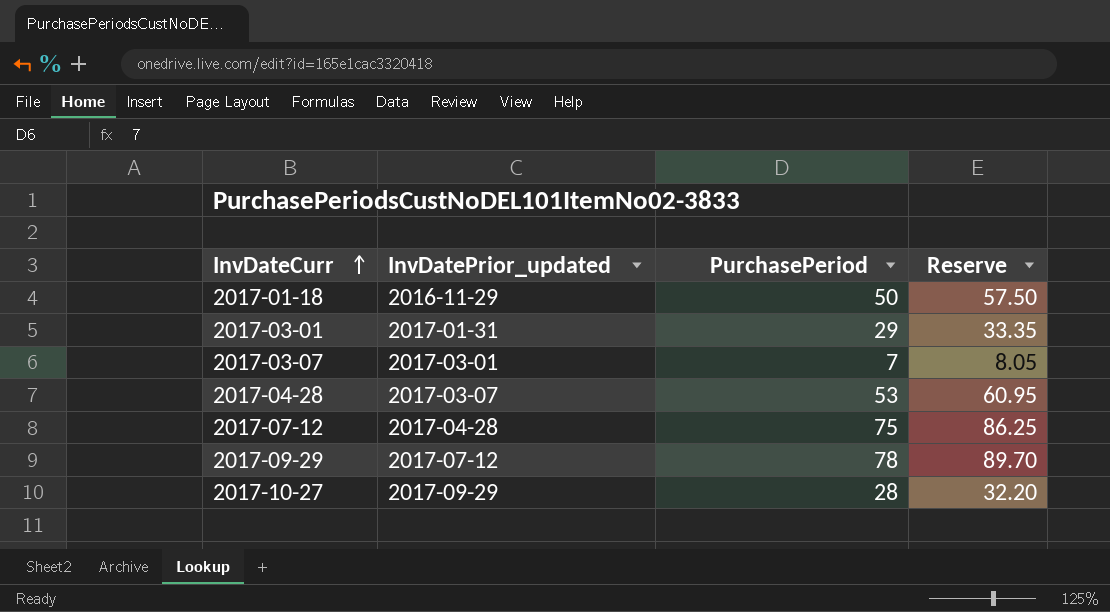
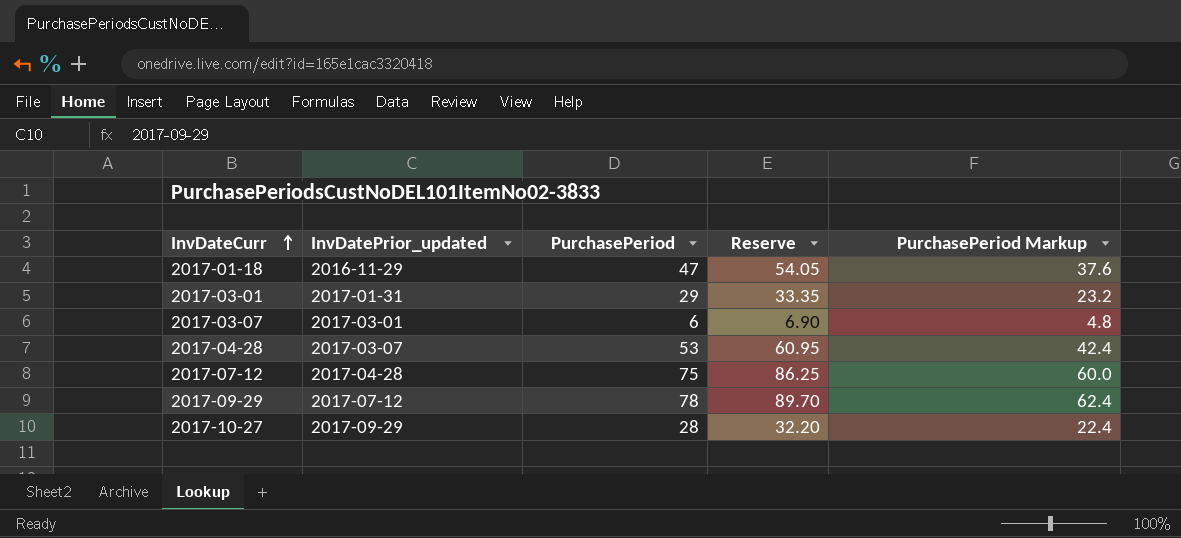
column PurchasePeriod Markup | formula: none -> [PurchasePeriod] * 0.8
2017-01-18 | PurchasePeriod: 50 -> 47
2017-01-18 | Reserve: 57.50 -> 54.05
2017-03-07 | PurchasePeriod: 7 -> 6
2017-03-07 | Reserve: 8.05 -> 6.90

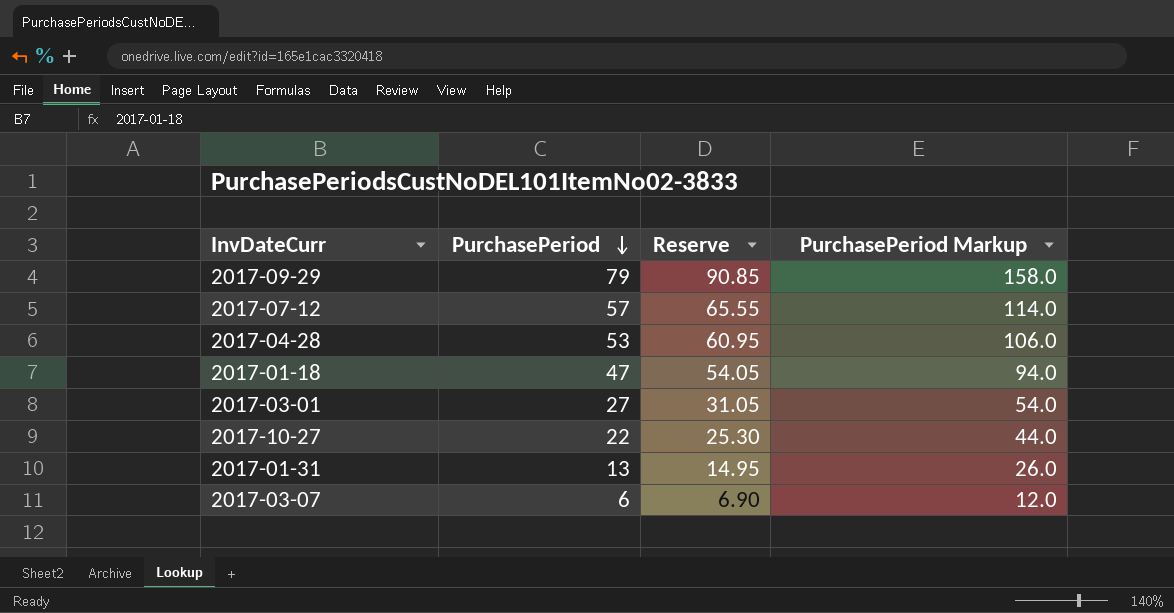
row order: InvDateCurr ascending -> PurchasePeriod descending
column InvDatePrior_updated | position: 2 -> none
column PurchasePeriod Markup | formula: [PurchasePeriod] * 0.8 -> [PurchasePeriod] * 2
2017-09-29 | PurchasePeriod: 78 -> 79
2017-09-29 | Reserve: 89.70 -> 90.85
2017-07-12 | PurchasePeriod: 75 -> 57
2017-07-12 | Reserve: 86.25 -> 65.55
2017-03-01 | PurchasePeriod: 29 -> 27
2017-03-01 | Reserve: 33.35 -> 31.05
2017-10-27 | PurchasePeriod: 28 -> 22
2017-10-27 | Reserve: 32.20 -> 25.30
row 2017-01-31: none -> 13 | 14.95 | 26.0

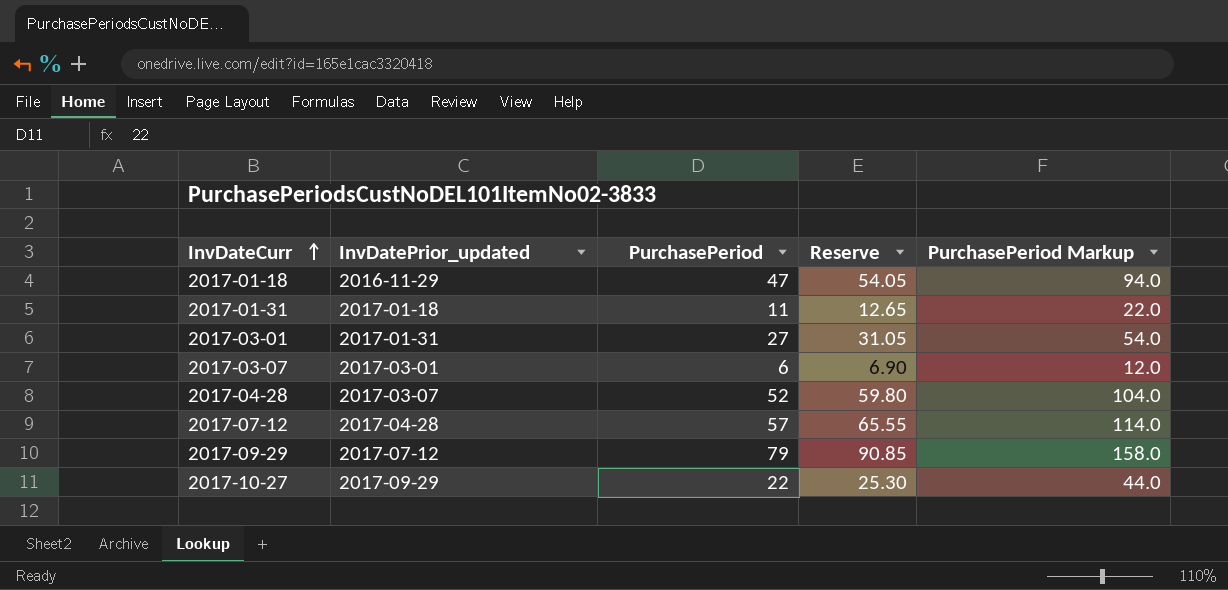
row order: PurchasePeriod descending -> InvDateCurr ascending
column InvDatePrior_updated | position: none -> 2
2017-01-31 | PurchasePeriod: 13 -> 11
2017-01-31 | Reserve: 14.95 -> 12.65
2017-01-31 | PurchasePeriod Markup: 26.0 -> 22.0
2017-04-28 | PurchasePeriod: 53 -> 52
2017-04-28 | Reserve: 60.95 -> 59.80
2017-04-28 | PurchasePeriod Markup: 106.0 -> 104.0

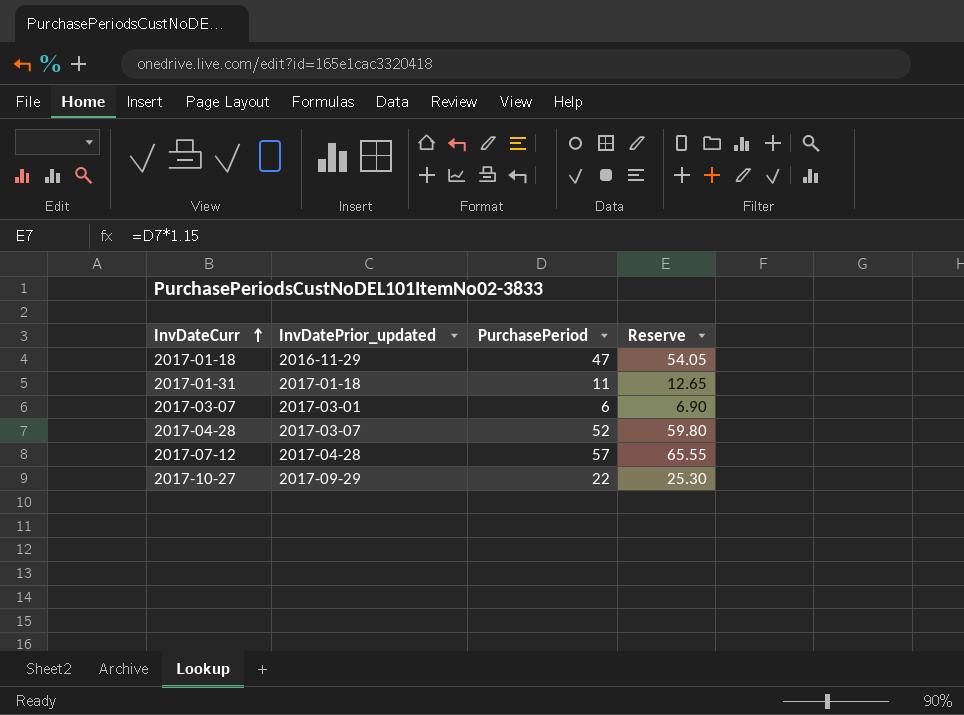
column PurchasePeriod Markup | formula: [PurchasePeriod] * 2 -> none
row 2017-03-01: 2017-01-31 | 27 | 31.05 | 54.0 -> none
row 2017-09-29: 2017-07-12 | 79 | 90.85 | 158.0 -> none

